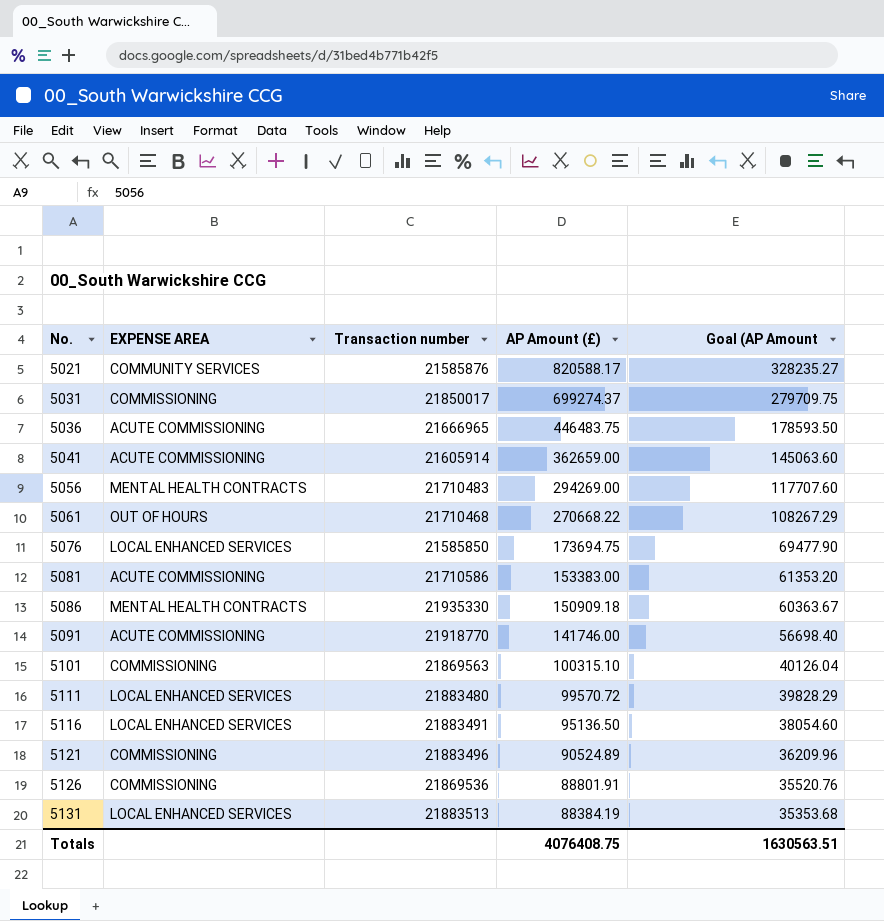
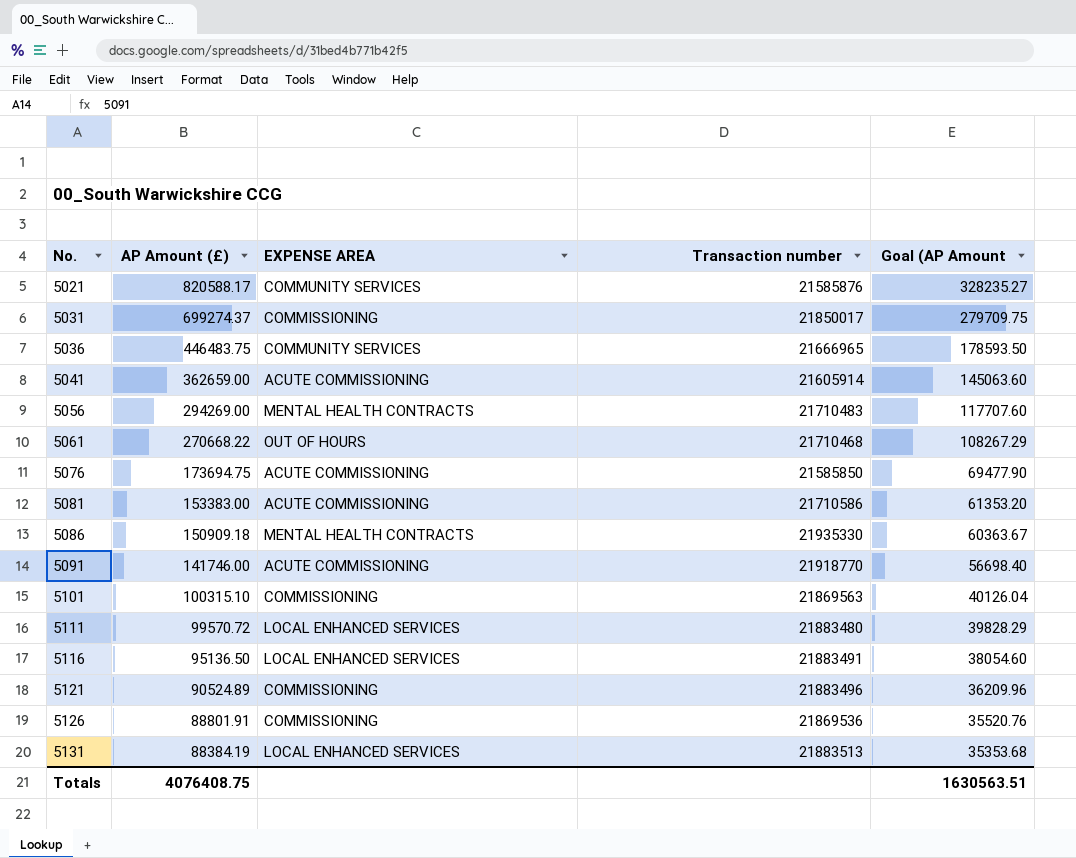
column AP Amount (£) | position: 4 -> 2
5036 | EXPENSE AREA: ACUTE COMMISSIONING -> COMMUNITY SERVICES
5076 | EXPENSE AREA: LOCAL ENHANCED SERVICES -> ACUTE COMMISSIONING

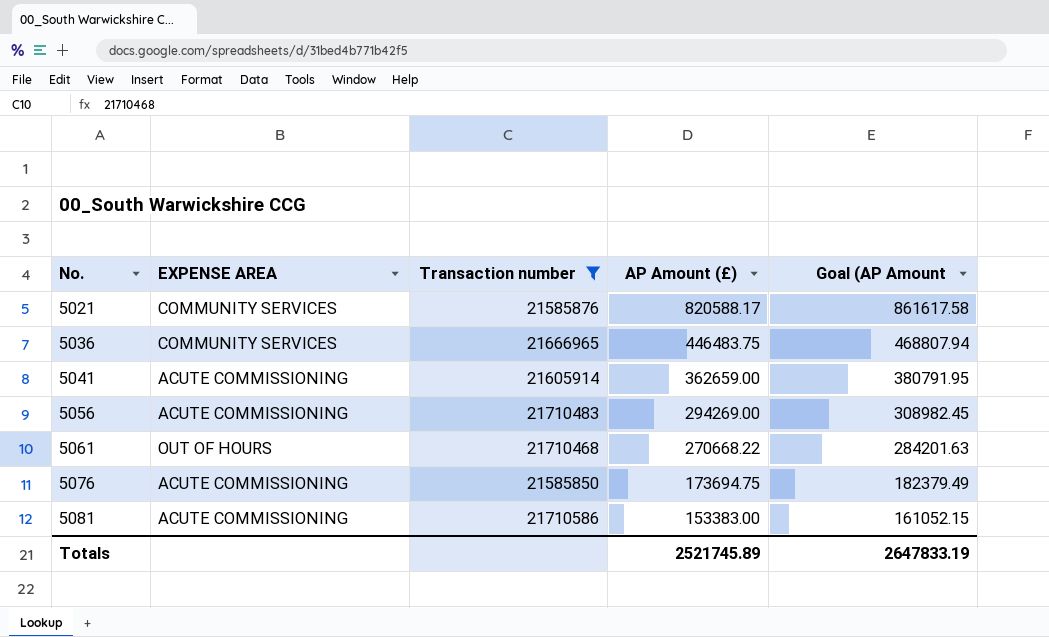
filter: none -> Transaction number <= 21710586
column AP Amount (£) | position: 2 -> 4
column Goal (AP Amount | formula: [AP Amount (£)] * 0.4 -> [AP Amount (£)] * 1.05
5056 | EXPENSE AREA: MENTAL HEALTH CONTRACTS -> ACUTE COMMISSIONING
Totals | AP Amount (£): 4076408.75 -> 2521745.89
Totals | Goal (AP Amount: 1630563.51 -> 2647833.19

